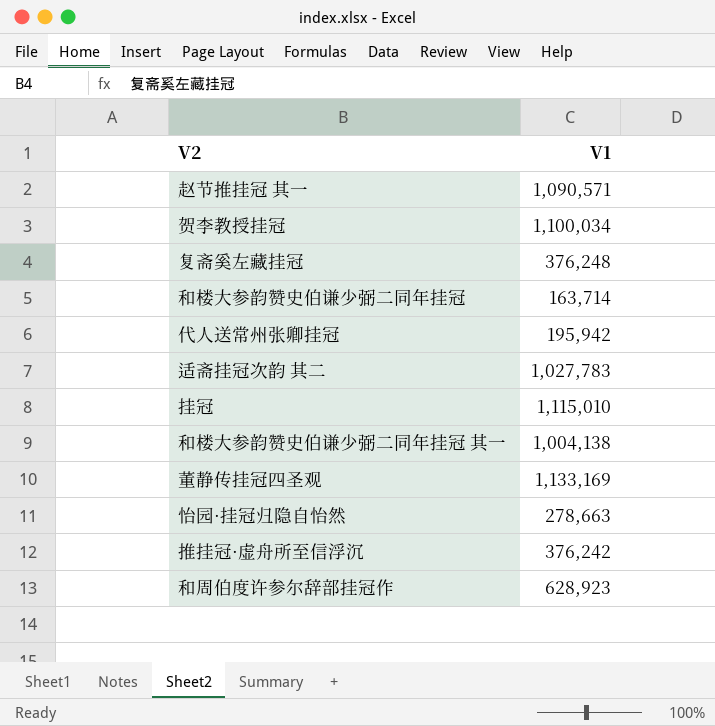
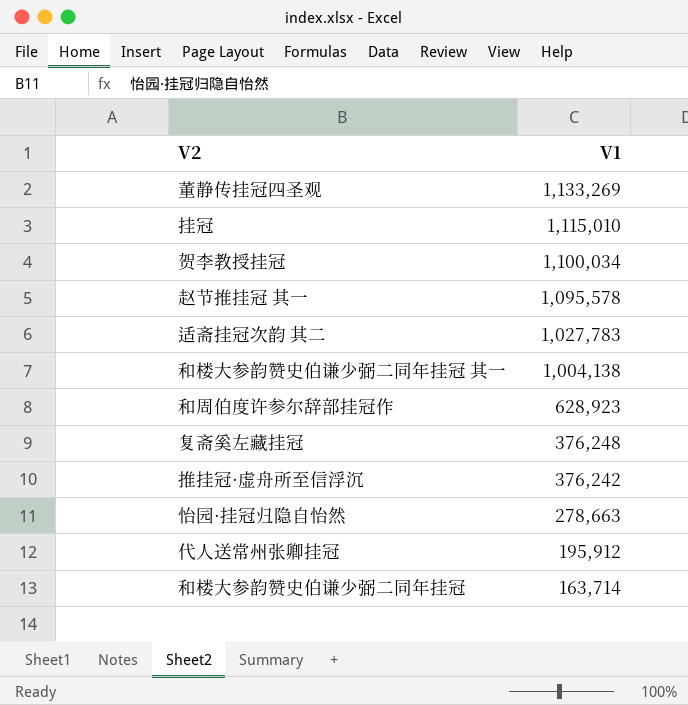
row order: none -> V1 descending
董静传挂冠四圣观 | V1: 1,133,169 -> 1,133,269
赵节推挂冠 其一 | V1: 1,090,571 -> 1,095,578
代人送常州张卿挂冠 | V1: 195,942 -> 195,912

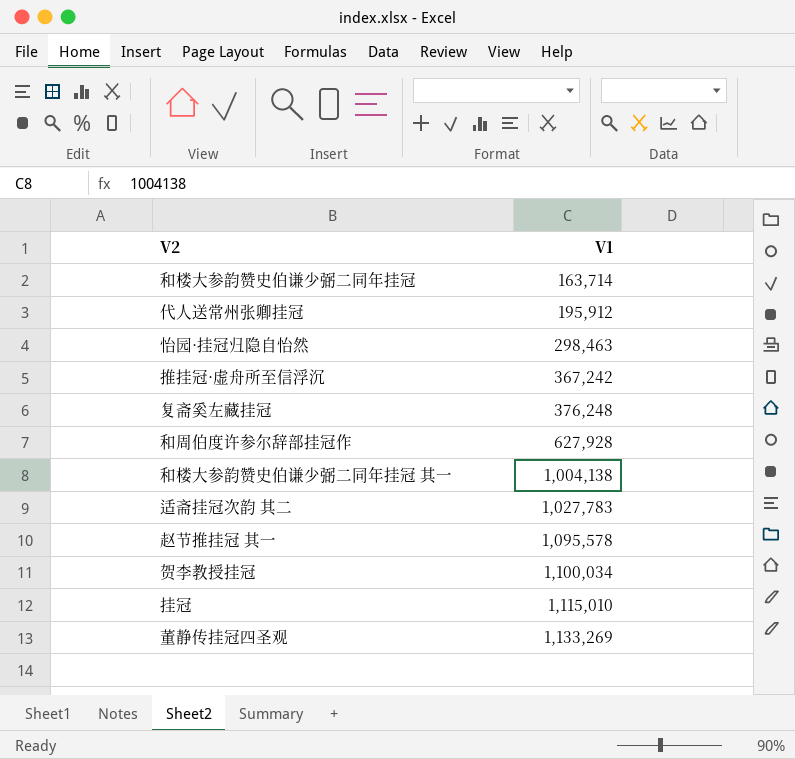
row order: V1 descending -> V1 ascending
怡园·挂冠归隐自怡然 | V1: 278,663 -> 298,463
推挂冠·虚舟所至信浮沉 | V1: 376,242 -> 367,242
和周伯度许参尔辞部挂冠作 | V1: 628,923 -> 627,928

